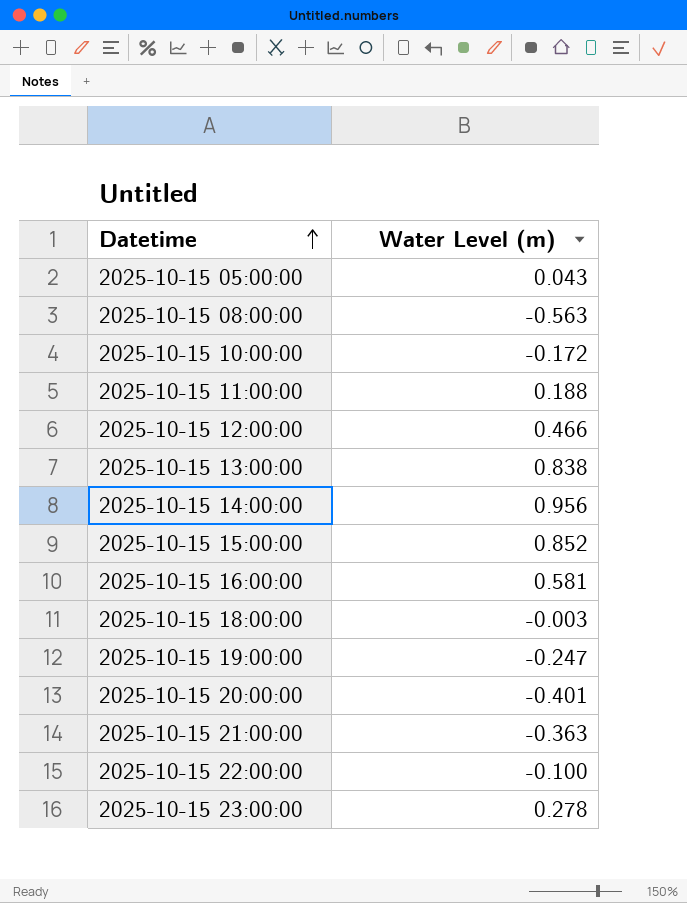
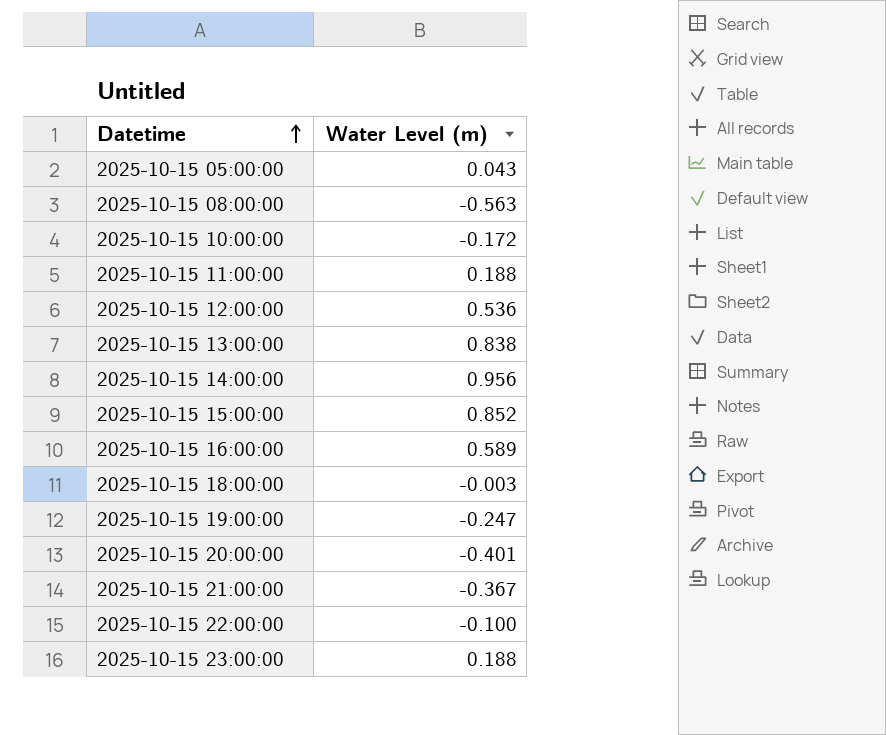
2025-10-15 12:00:00 | Water Level (m): 0.466 -> 0.536
2025-10-15 16:00:00 | Water Level (m): 0.581 -> 0.589
2025-10-15 21:00:00 | Water Level (m): -0.363 -> -0.367
2025-10-15 23:00:00 | Water Level (m): 0.278 -> 0.188

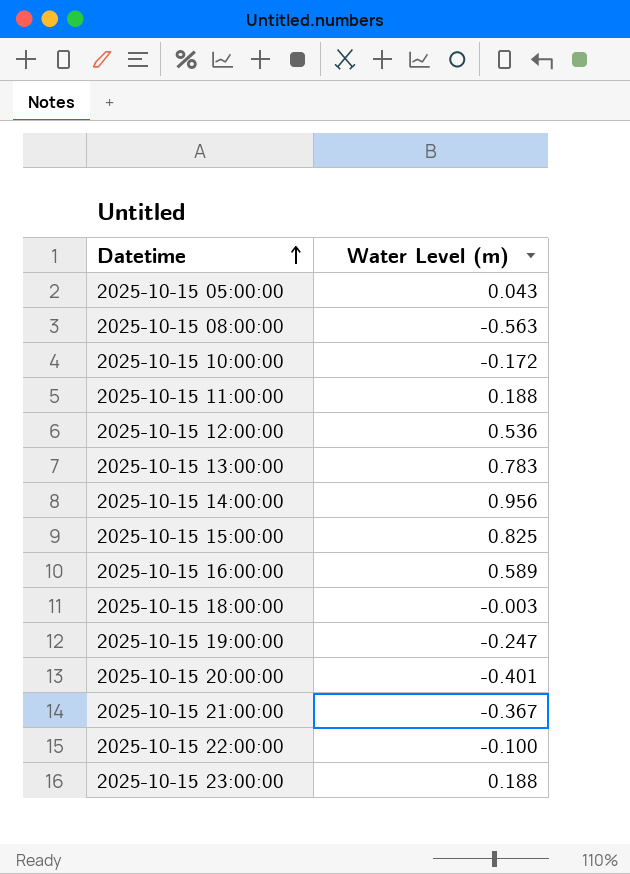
2025-10-15 13:00:00 | Water Level (m): 0.838 -> 0.783
2025-10-15 15:00:00 | Water Level (m): 0.852 -> 0.825

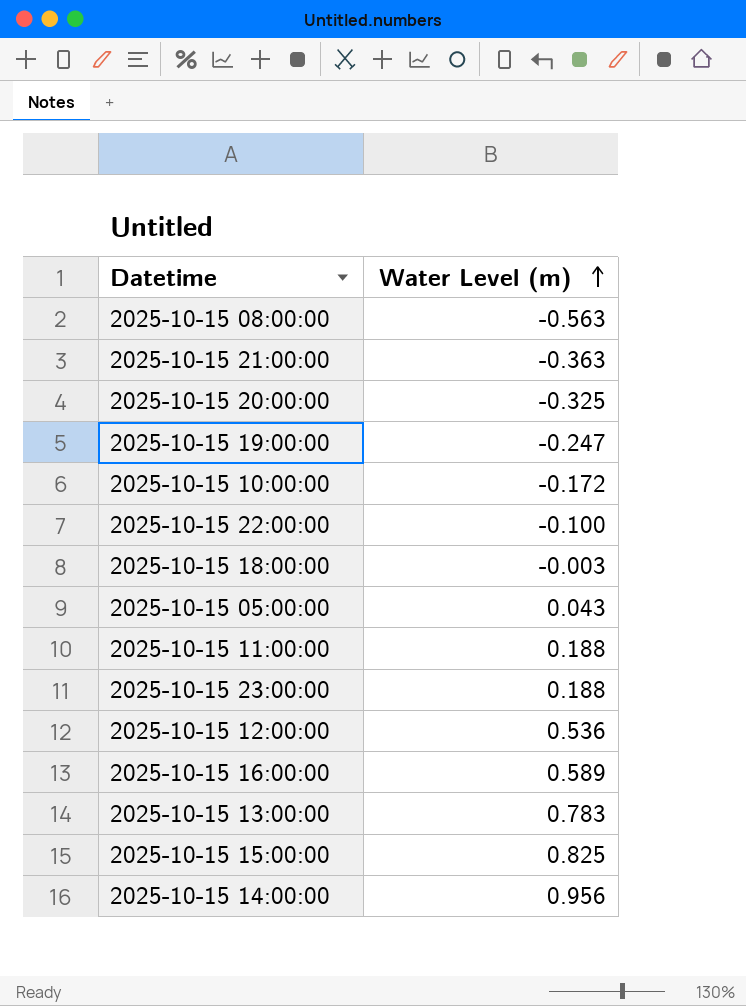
row order: Datetime ascending -> Water Level (m) ascending
2025-10-15 21:00:00 | Water Level (m): -0.367 -> -0.363
2025-10-15 20:00:00 | Water Level (m): -0.401 -> -0.325

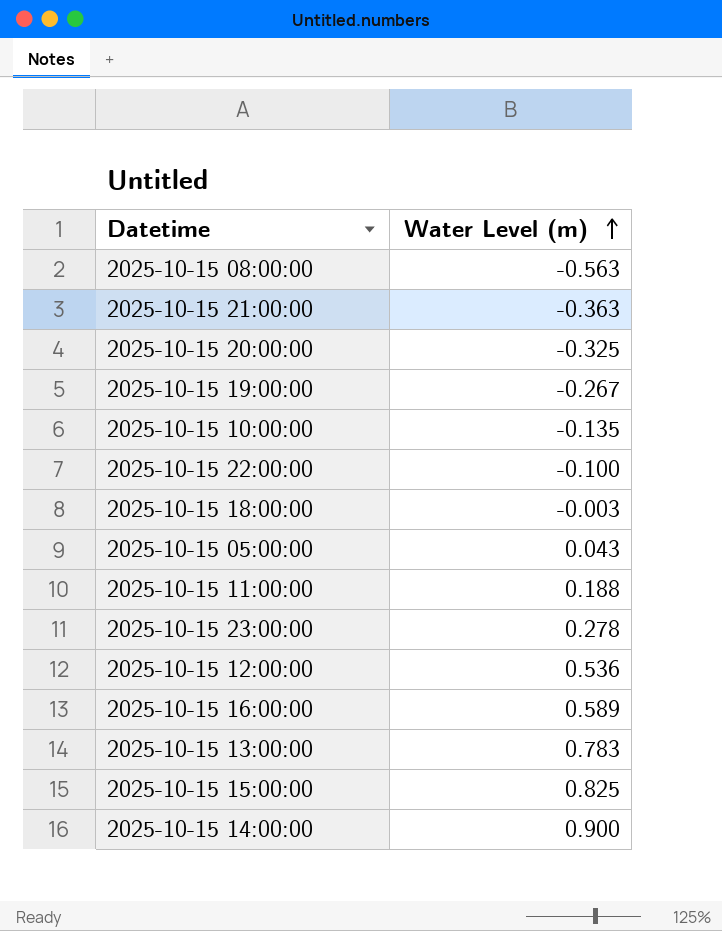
2025-10-15 19:00:00 | Water Level (m): -0.247 -> -0.267
2025-10-15 10:00:00 | Water Level (m): -0.172 -> -0.135
2025-10-15 23:00:00 | Water Level (m): 0.188 -> 0.278
2025-10-15 14:00:00 | Water Level (m): 0.956 -> 0.900

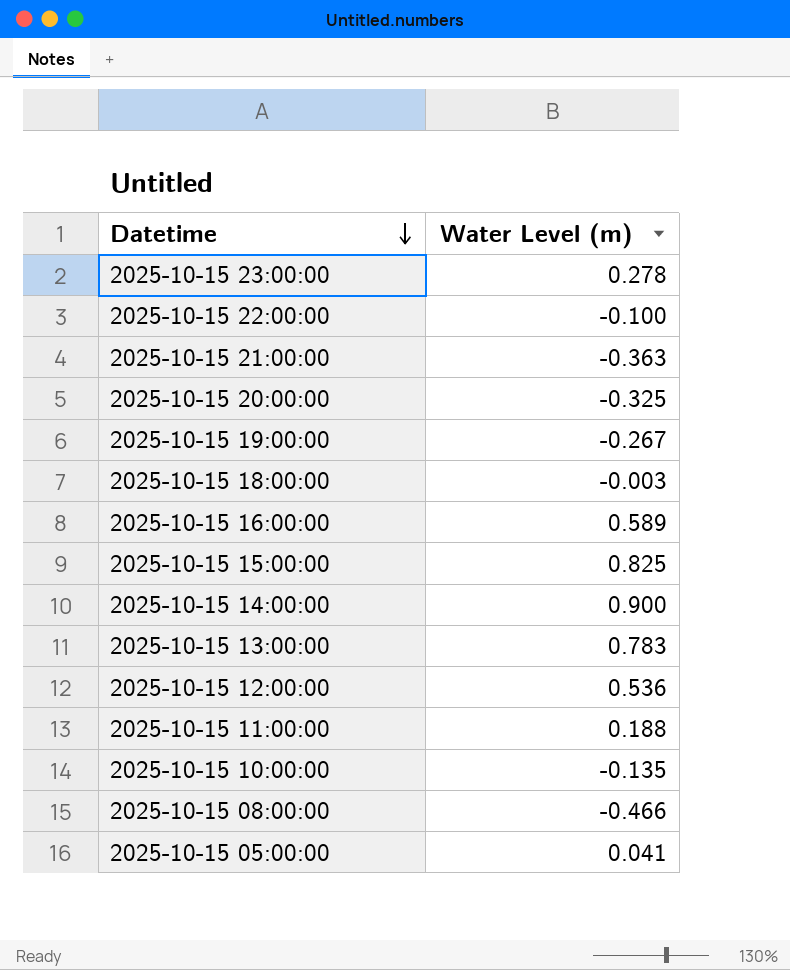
row order: Water Level (m) ascending -> Datetime descending
2025-10-15 08:00:00 | Water Level (m): -0.563 -> -0.466
2025-10-15 05:00:00 | Water Level (m): 0.043 -> 0.041

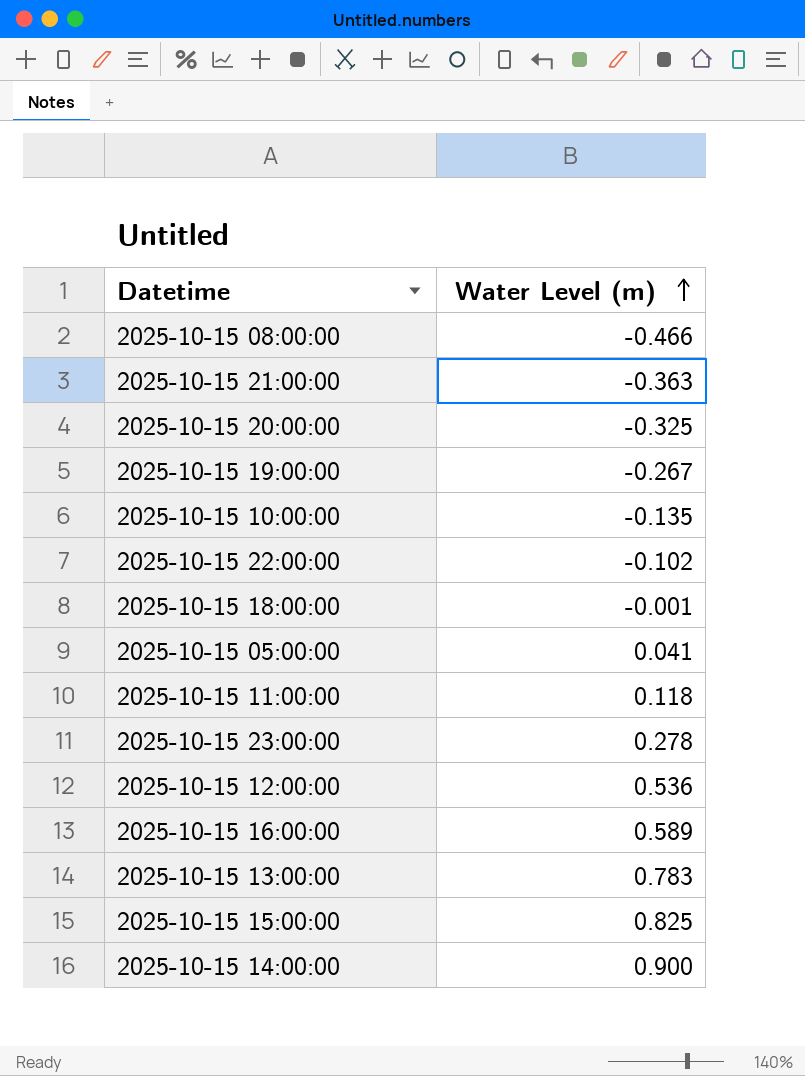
row order: Datetime descending -> Water Level (m) ascending
2025-10-15 22:00:00 | Water Level (m): -0.100 -> -0.102
2025-10-15 18:00:00 | Water Level (m): -0.003 -> -0.001
2025-10-15 11:00:00 | Water Level (m): 0.188 -> 0.118

